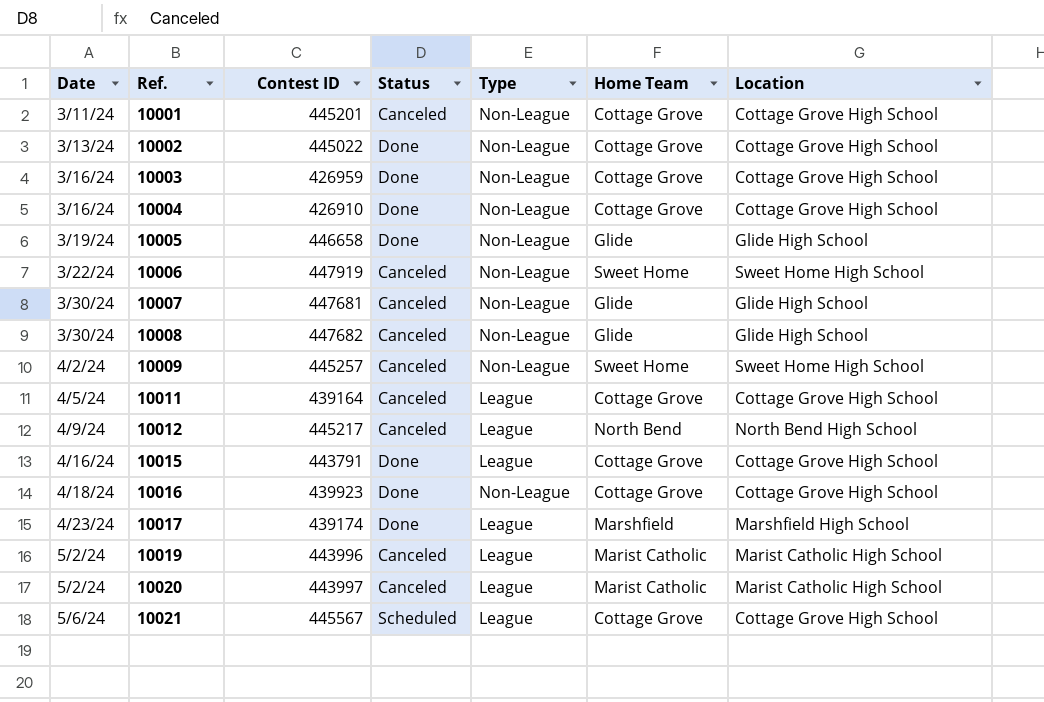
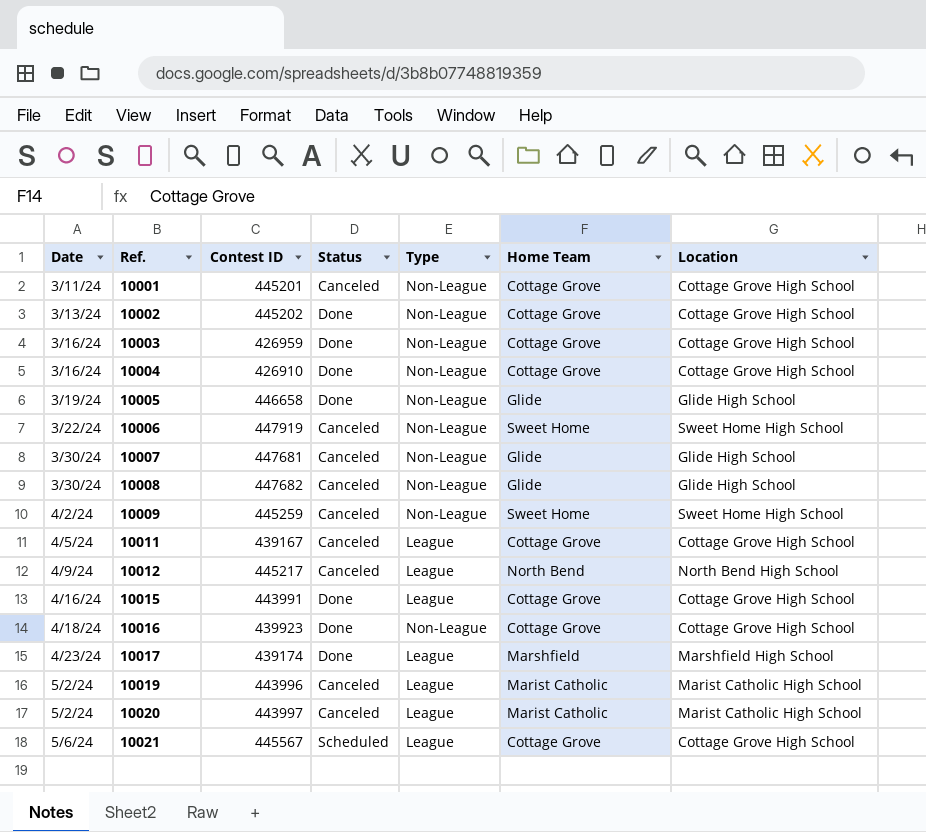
10002 | Contest ID: 445022 -> 445202
10009 | Contest ID: 445257 -> 445259
10011 | Contest ID: 439164 -> 439167
10015 | Contest ID: 443791 -> 443991

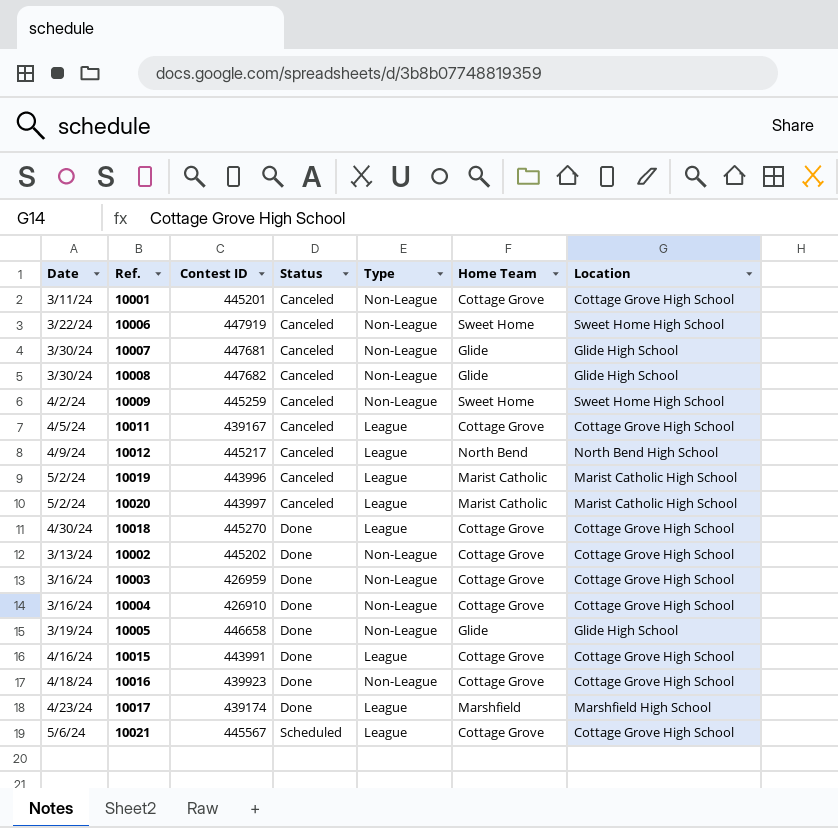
row order: Date ascending -> Status ascending
row 10018: none -> 4/30/24 | 445270 | Done | League | Cottage Grove | Cottage Grove High School

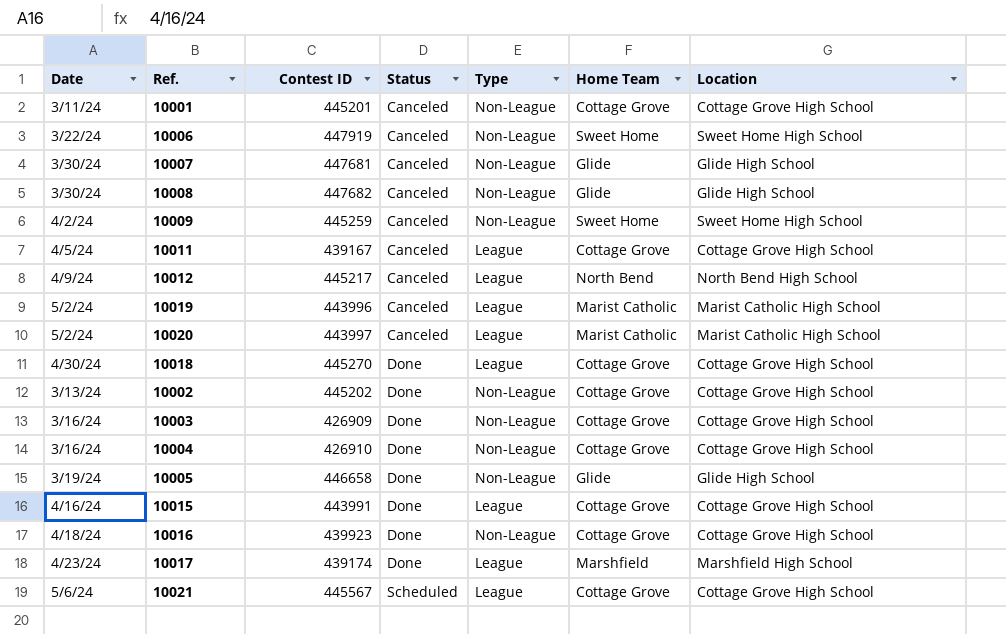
10003 | Contest ID: 426959 -> 426909

